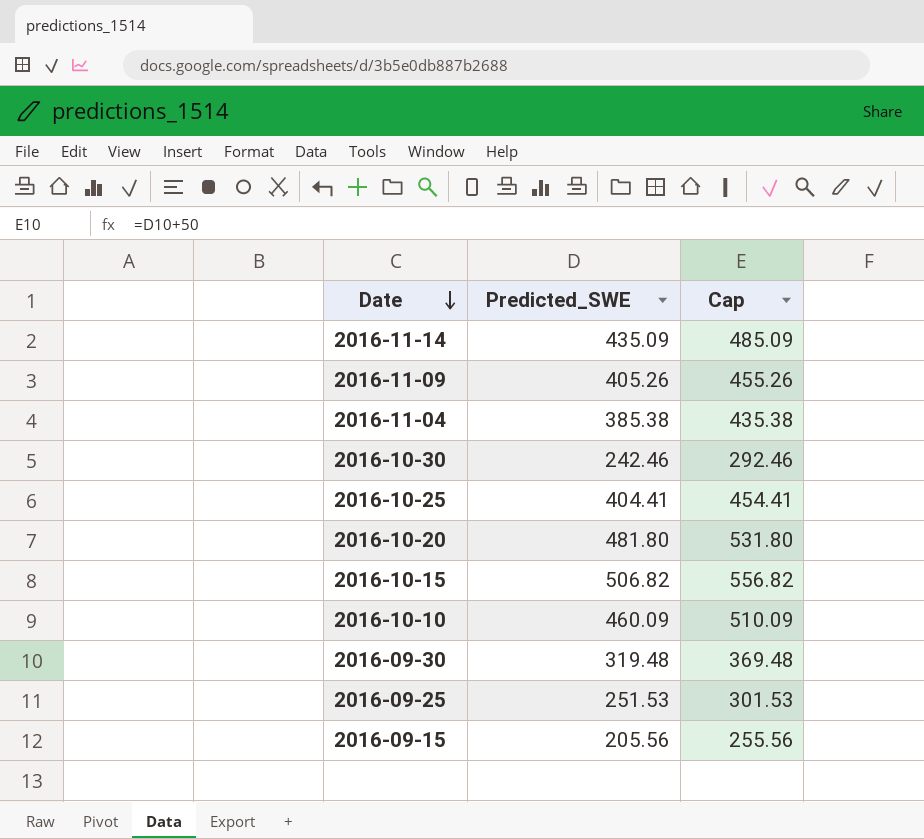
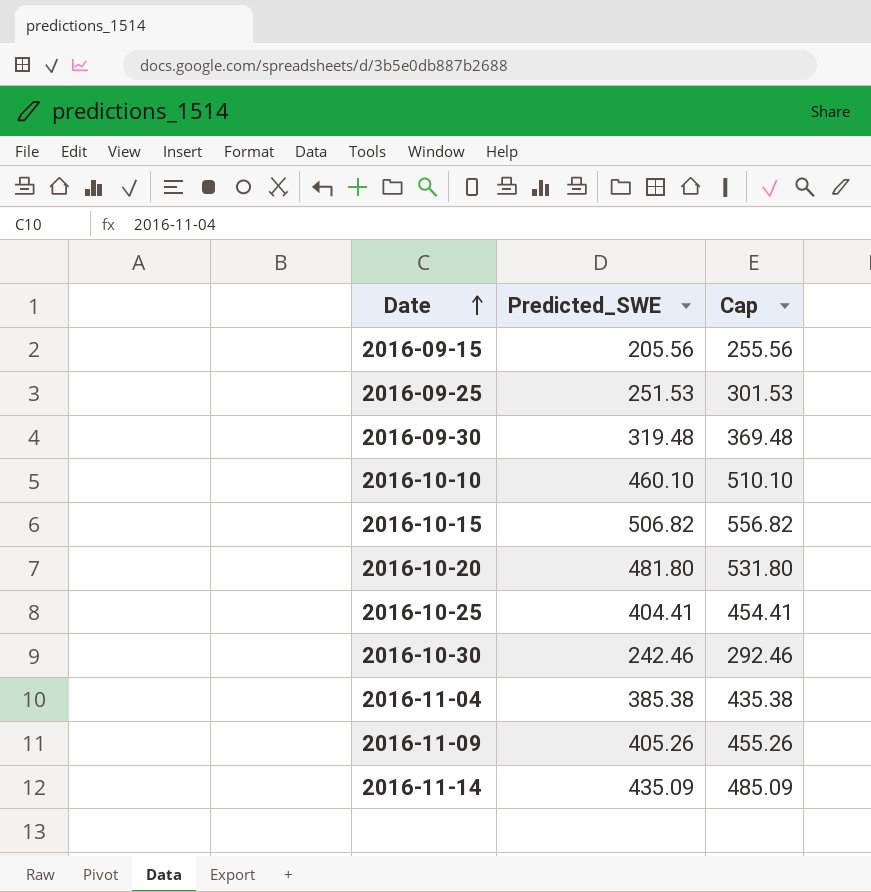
row order: Date descending -> Date ascending
2016-10-10 | Predicted_SWE: 460.09 -> 460.10
2016-10-10 | Cap: 510.09 -> 510.10

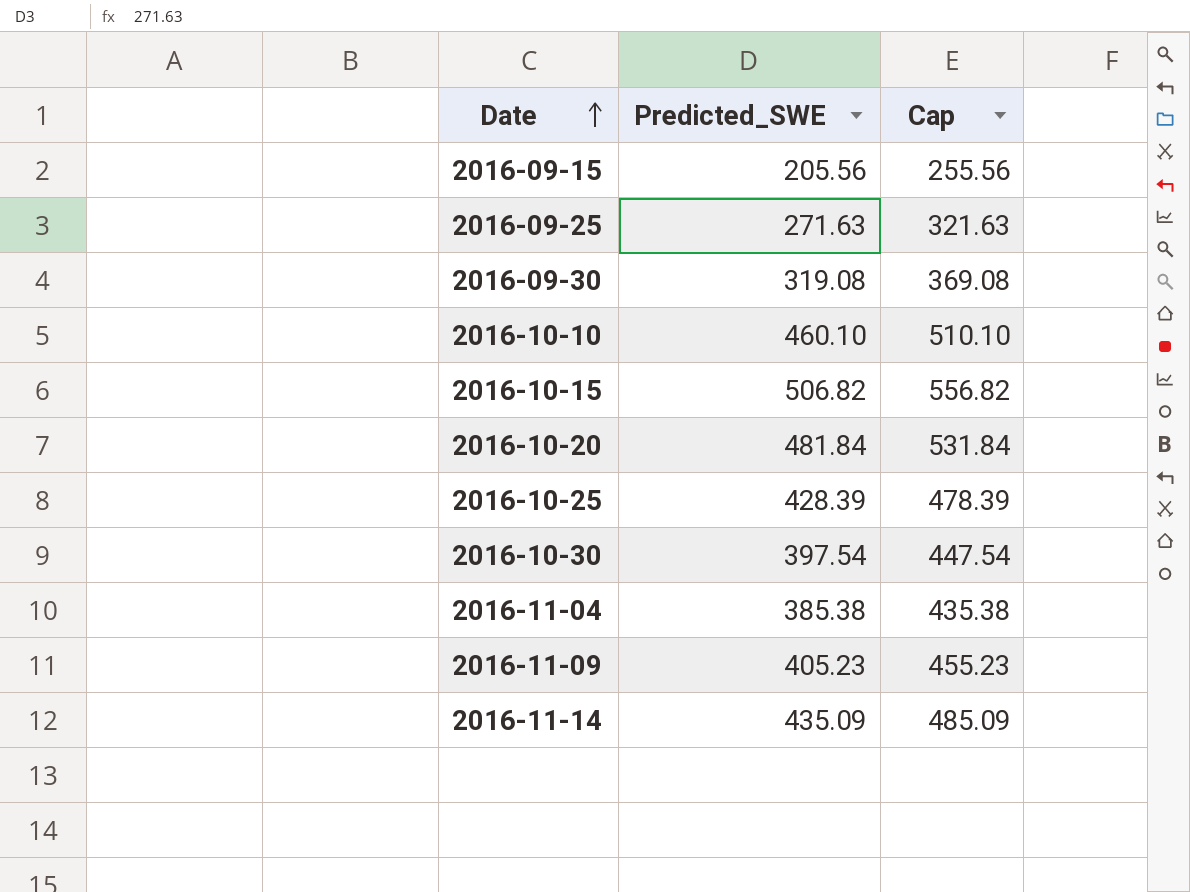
2016-09-25 | Predicted_SWE: 251.53 -> 271.63
2016-09-25 | Cap: 301.53 -> 321.63
2016-09-30 | Predicted_SWE: 319.48 -> 319.08
2016-09-30 | Cap: 369.48 -> 369.08
2016-10-20 | Predicted_SWE: 481.80 -> 481.84
2016-10-20 | Cap: 531.80 -> 531.84
2016-10-25 | Predicted_SWE: 404.41 -> 428.39
2016-10-25 | Cap: 454.41 -> 478.39
2016-10-30 | Predicted_SWE: 242.46 -> 397.54
2016-10-30 | Cap: 292.46 -> 447.54
2016-11-09 | Predicted_SWE: 405.26 -> 405.23
2016-11-09 | Cap: 455.26 -> 455.23

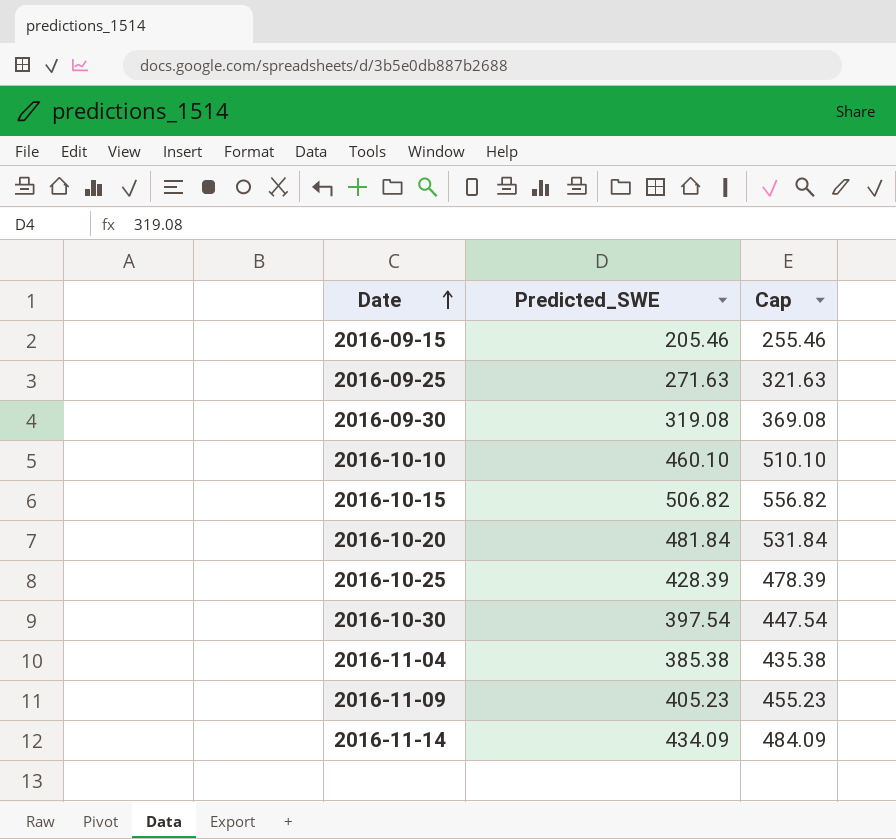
2016-09-15 | Predicted_SWE: 205.56 -> 205.46
2016-09-15 | Cap: 255.56 -> 255.46
2016-11-14 | Predicted_SWE: 435.09 -> 434.09
2016-11-14 | Cap: 485.09 -> 484.09

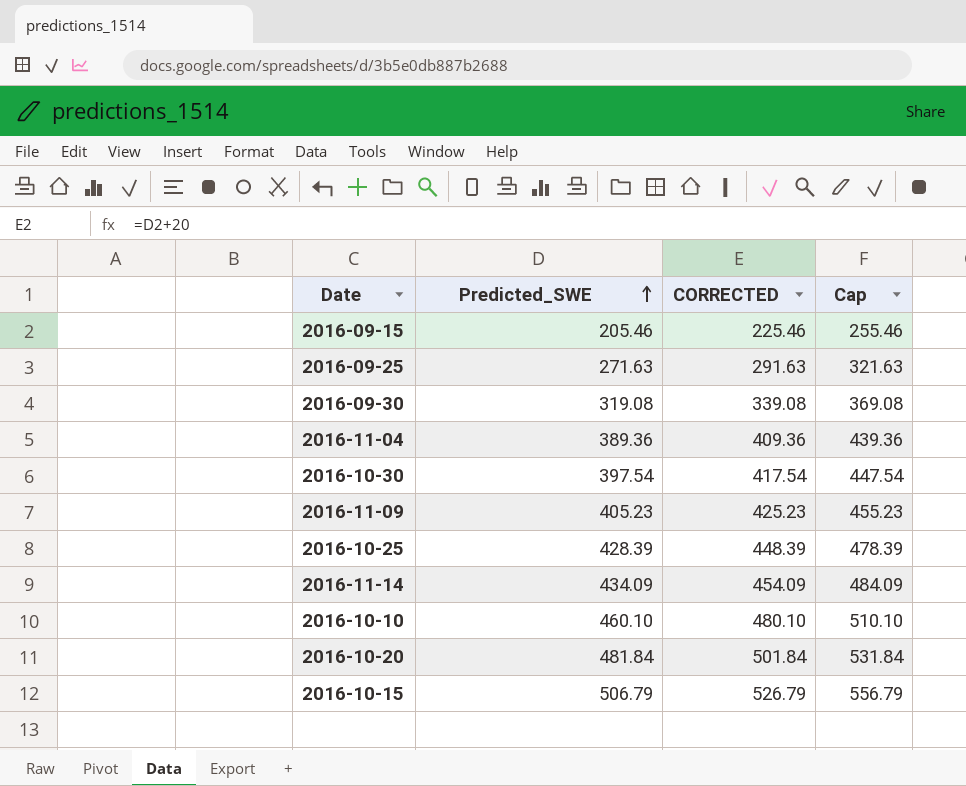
row order: Date ascending -> Predicted_SWE ascending
column CORRECTED | formula: none -> [Predicted_SWE] + 20
2016-11-04 | Predicted_SWE: 385.38 -> 389.36
2016-11-04 | Cap: 435.38 -> 439.36
2016-10-15 | Predicted_SWE: 506.82 -> 506.79
2016-10-15 | Cap: 556.82 -> 556.79

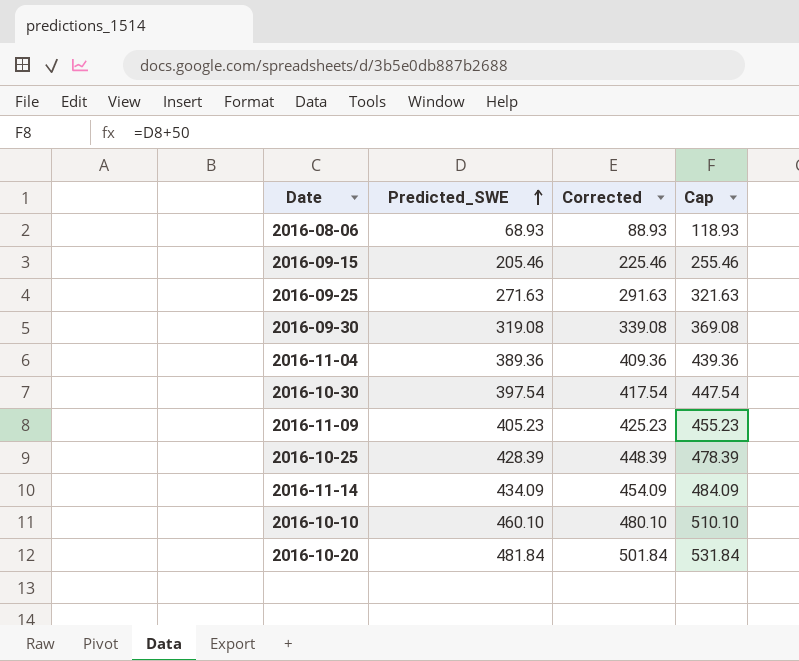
column name: CORRECTED -> Corrected
row 2016-10-15: 506.79 | 526.79 | 556.79 -> none
row 2016-08-06: none -> 68.93 | 88.93 | 118.93

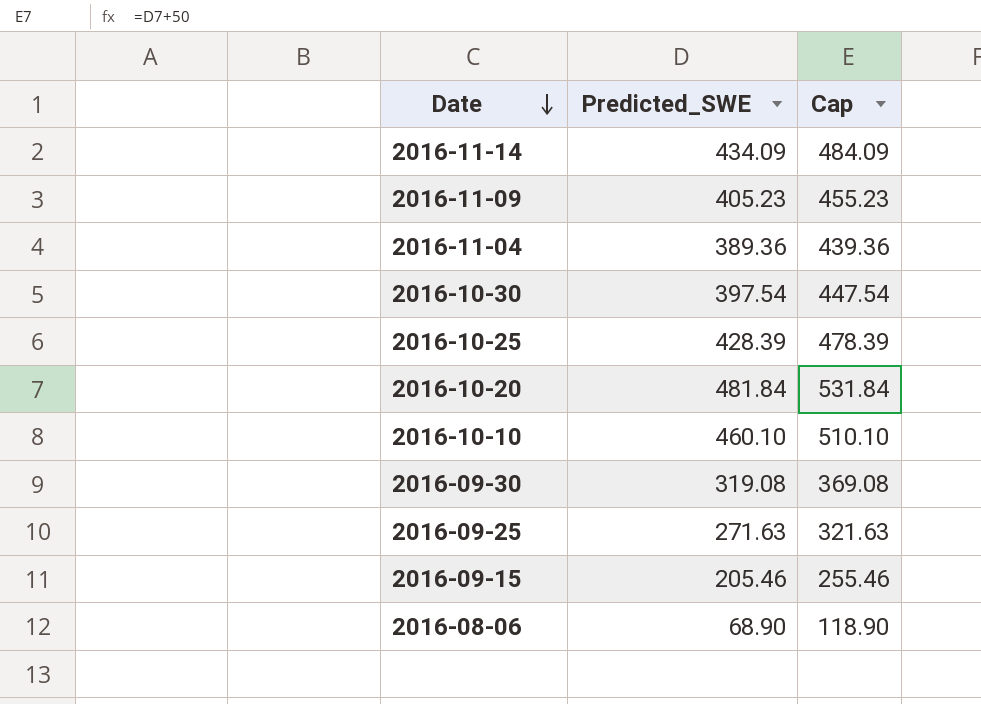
row order: Predicted_SWE ascending -> Date descending
column Corrected | formula: [Predicted_SWE] + 20 -> none
2016-08-06 | Predicted_SWE: 68.93 -> 68.90
2016-08-06 | Cap: 118.93 -> 118.90

